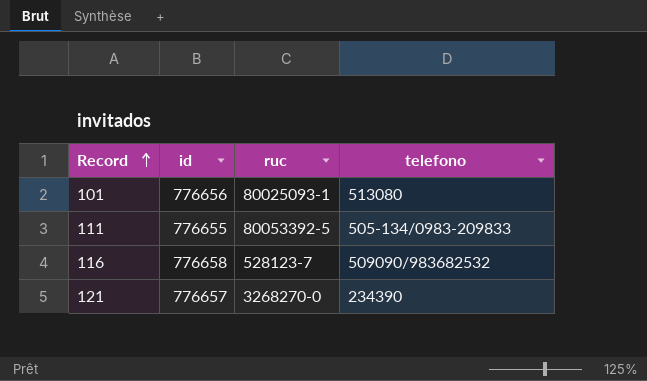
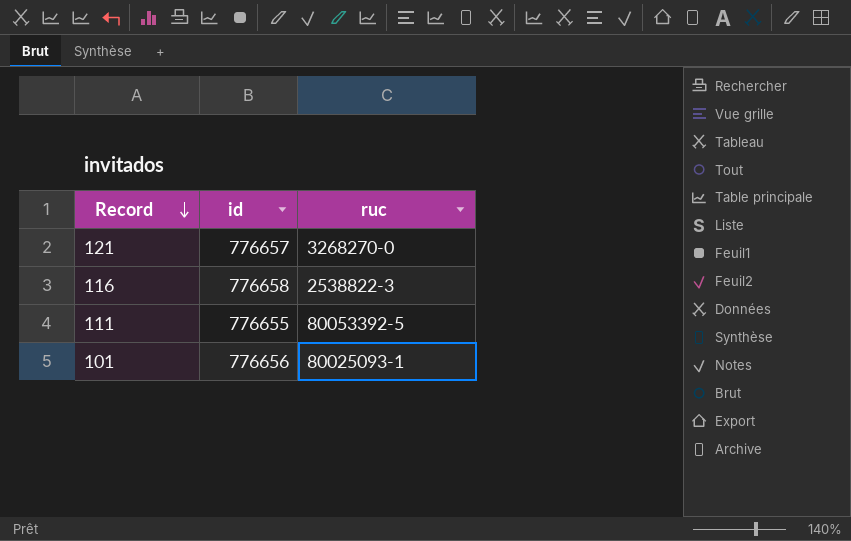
row order: Record ascending -> Record descending
column telefono | position: 4 -> none
116 | ruc: 528123-7 -> 2538822-3

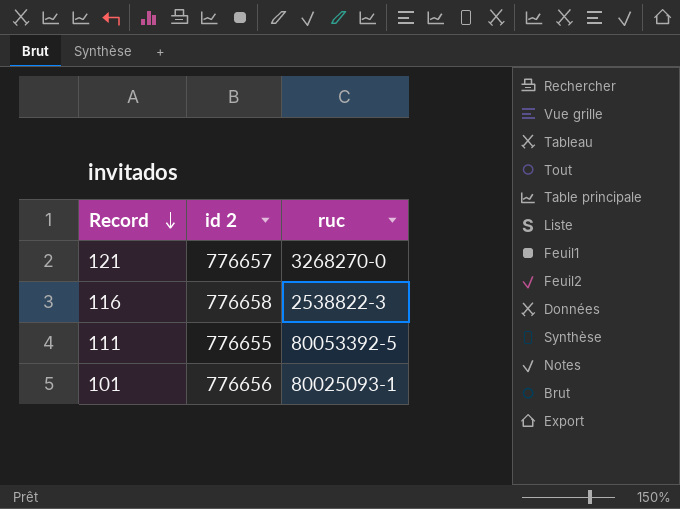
column name: id -> id 2

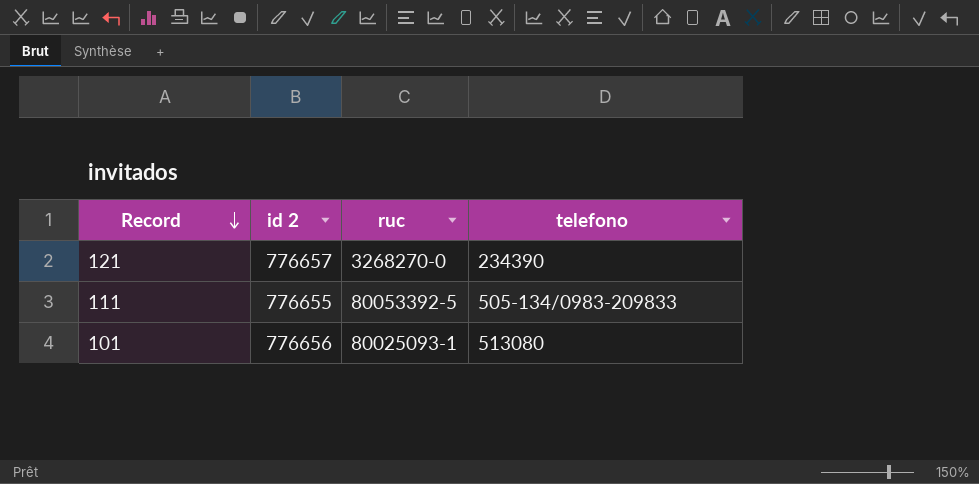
column telefono | position: none -> 4
row 116: 776658 | 2538822-3 -> none

